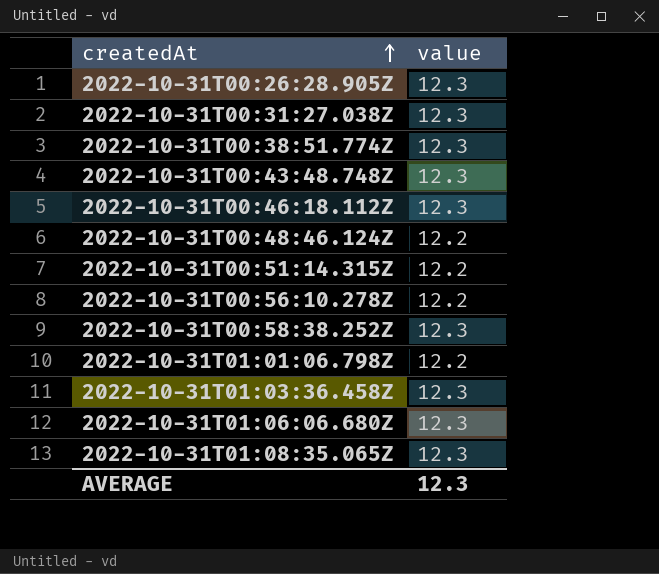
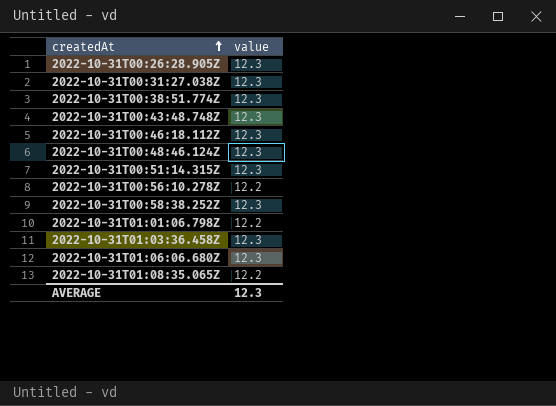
2022-10-31T00:48:46.124Z | value: 12.2 -> 12.3
2022-10-31T00:51:14.315Z | value: 12.2 -> 12.3
2022-10-31T01:08:35.065Z | value: 12.3 -> 12.2

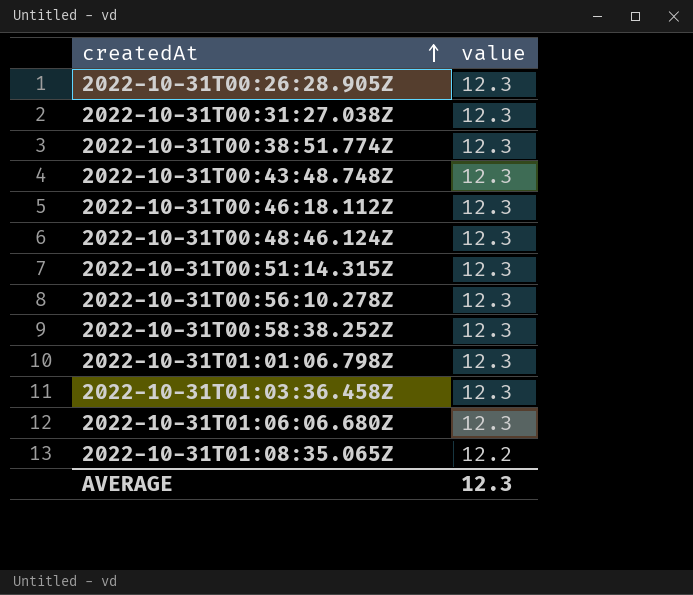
2022-10-31T00:56:10.278Z | value: 12.2 -> 12.3
2022-10-31T01:01:06.798Z | value: 12.2 -> 12.3

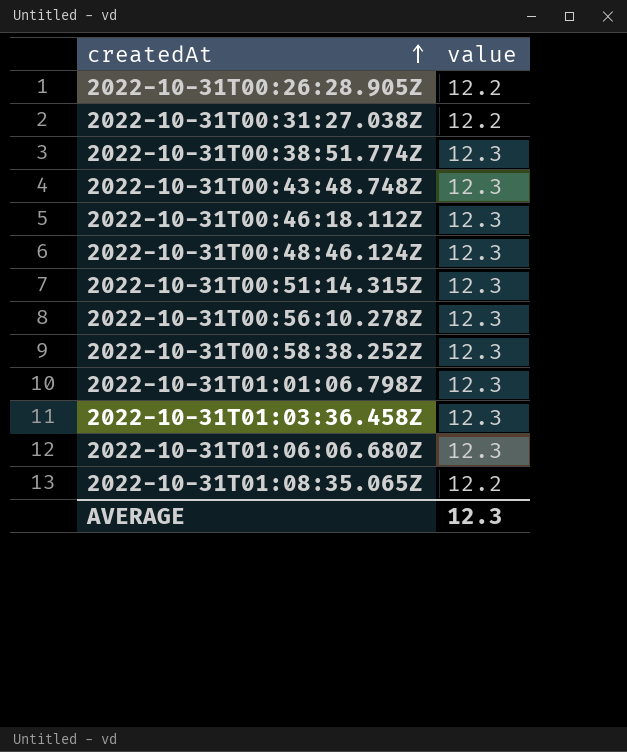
2022-10-31T00:26:28.905Z | value: 12.3 -> 12.2
2022-10-31T00:31:27.038Z | value: 12.3 -> 12.2

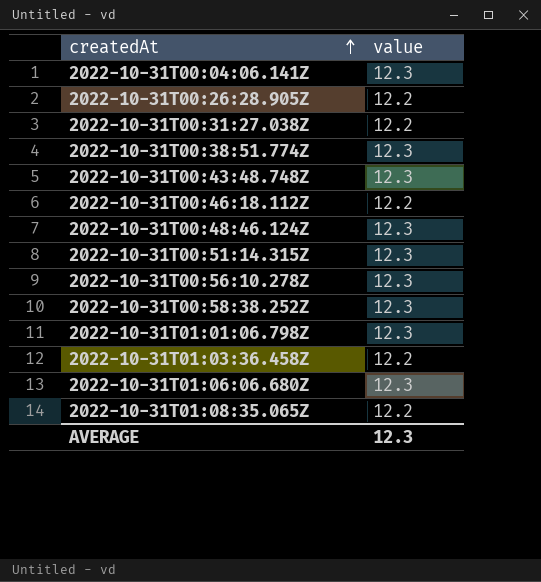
row 2022-10-31T00:04:06.141Z: none -> 12.3
2022-10-31T00:46:18.112Z | value: 12.3 -> 12.2
2022-10-31T01:03:36.458Z | value: 12.3 -> 12.2

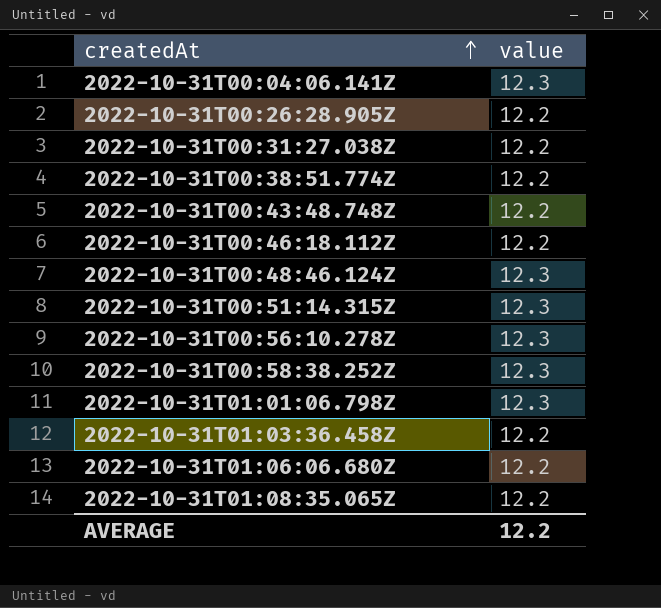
2022-10-31T00:38:51.774Z | value: 12.3 -> 12.2
2022-10-31T00:43:48.748Z | value: 12.3 -> 12.2
2022-10-31T01:06:06.680Z | value: 12.3 -> 12.2
AVERAGE | value: 12.3 -> 12.2

